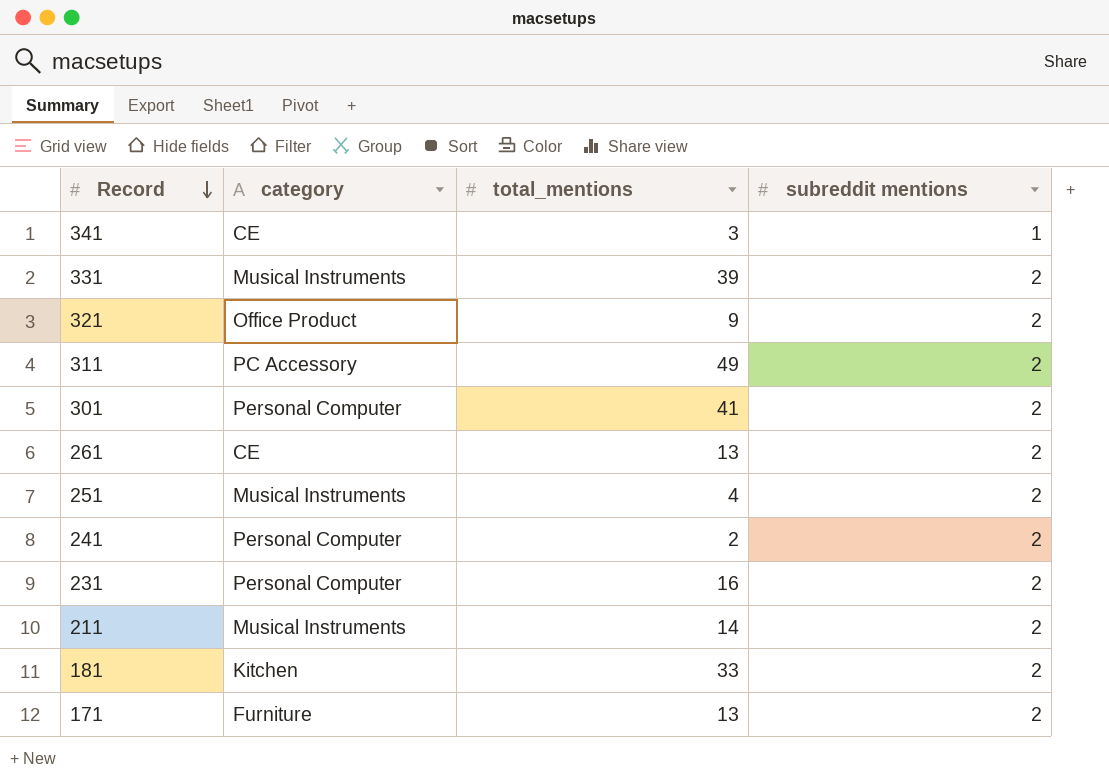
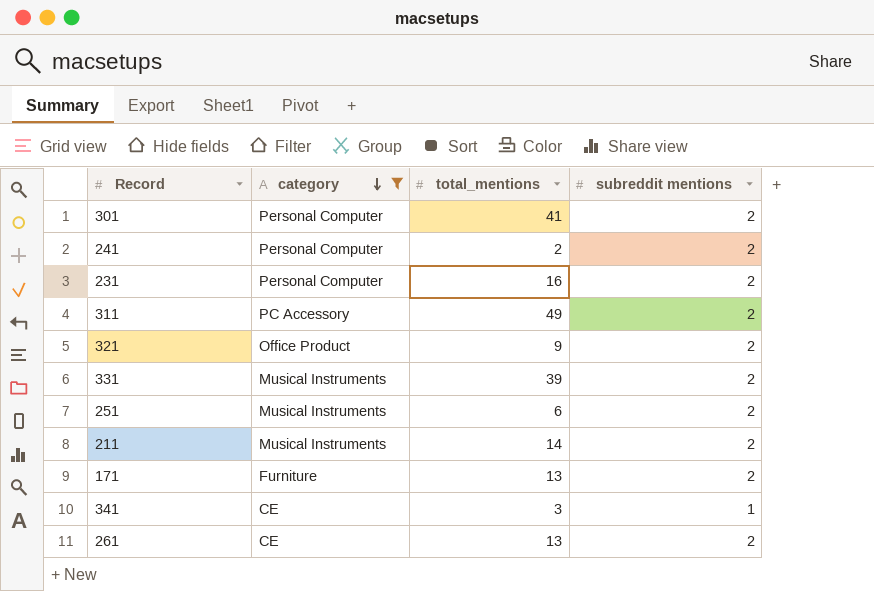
filter: none -> category != Kitchen
row order: Record descending -> category descending
251 | total_mentions: 4 -> 6

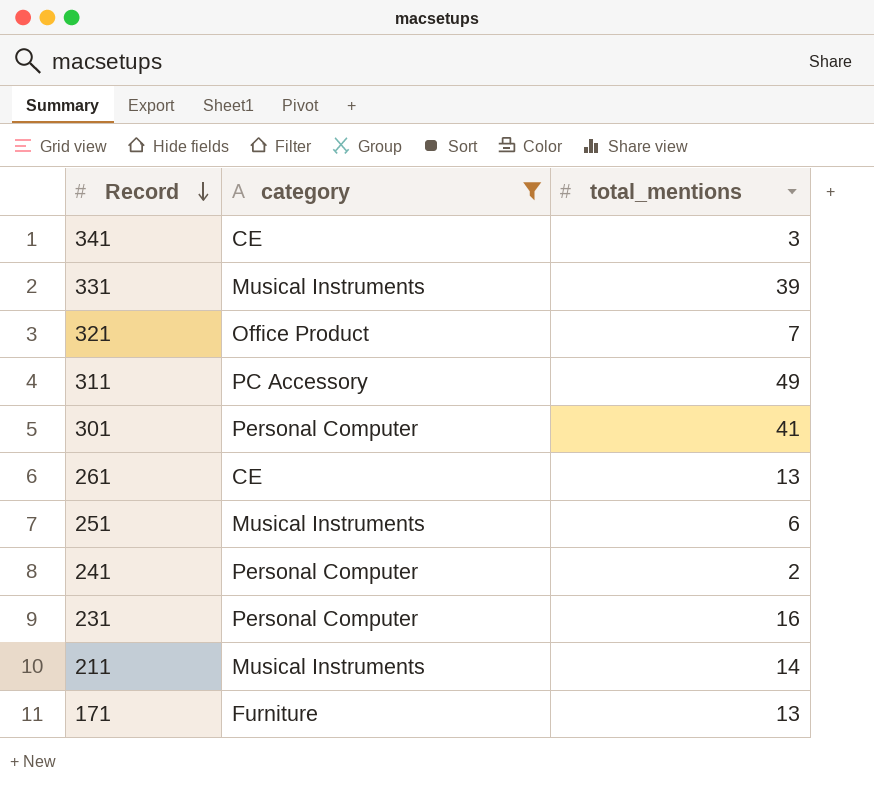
row order: category descending -> Record descending
column subreddit mentions | position: 4 -> none
321 | total_mentions: 9 -> 7

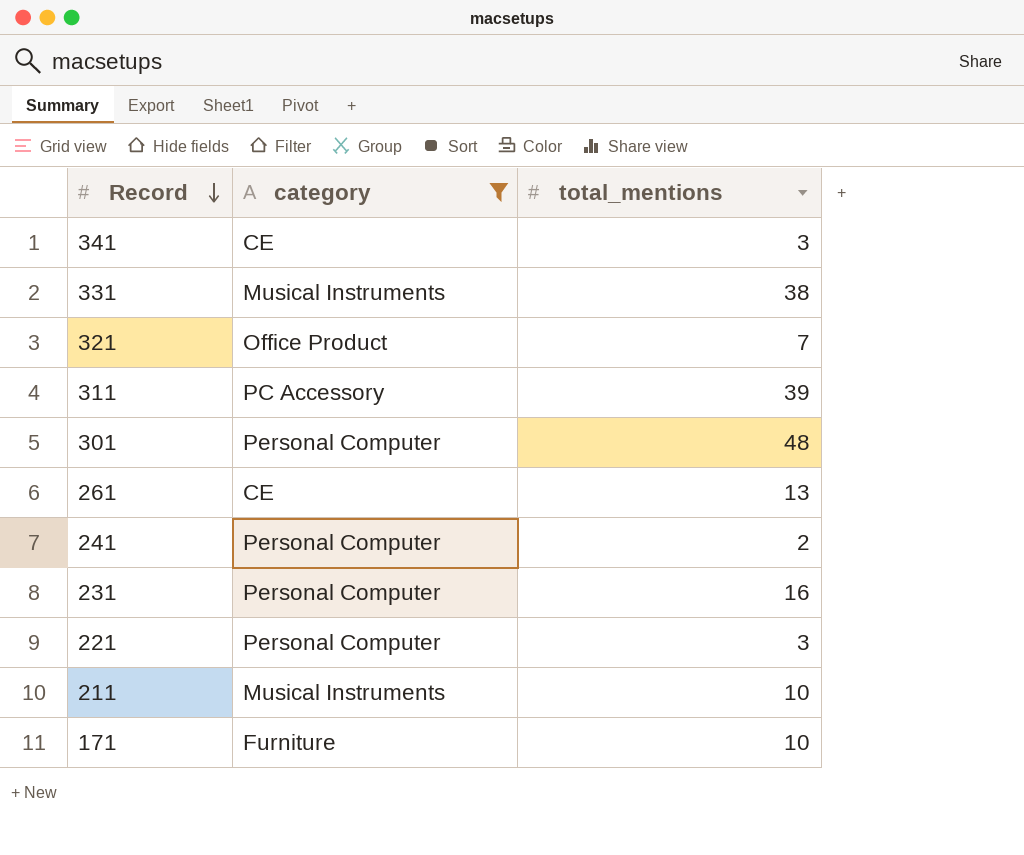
row 251: Musical Instruments | 6 -> none
331 | total_mentions: 39 -> 38
311 | total_mentions: 49 -> 39
301 | total_mentions: 41 -> 48
row 221: none -> Personal Computer | 3
211 | total_mentions: 14 -> 10
171 | total_mentions: 13 -> 10

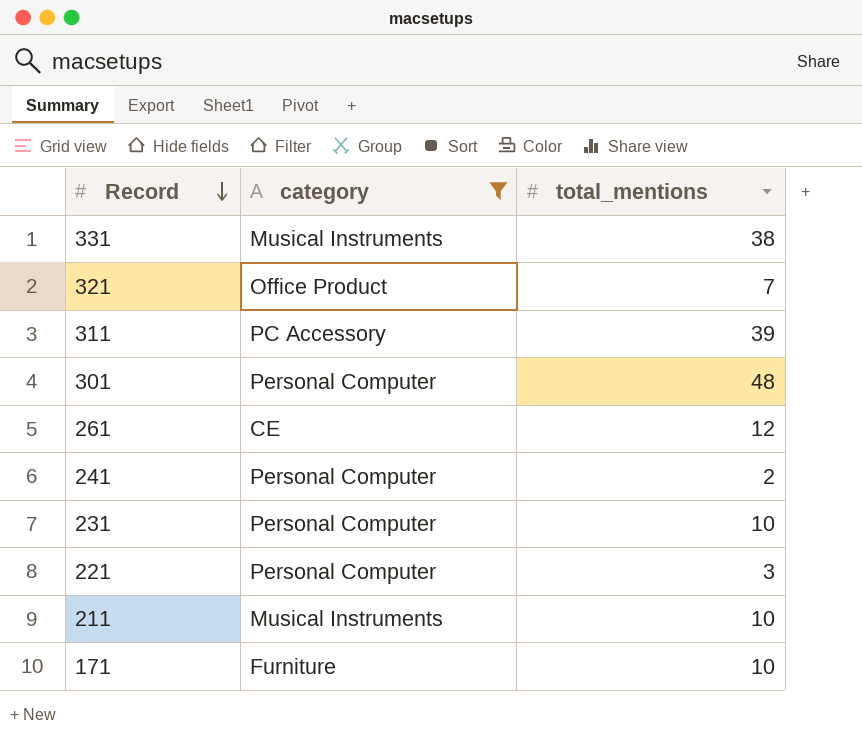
row 341: CE | 3 -> none
261 | total_mentions: 13 -> 12
231 | total_mentions: 16 -> 10

